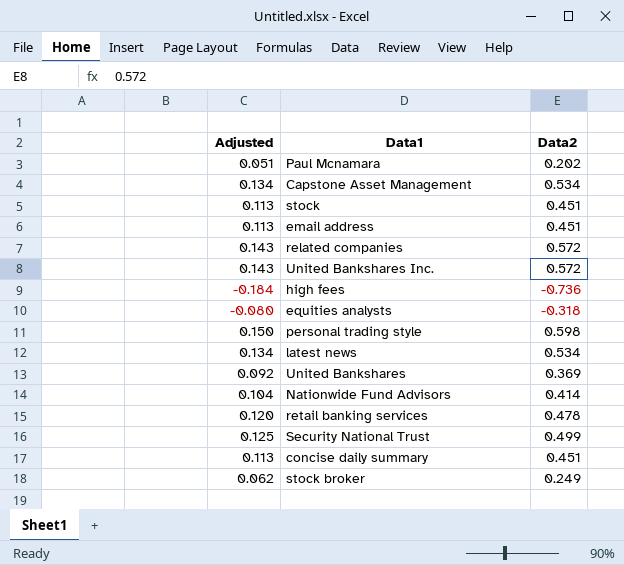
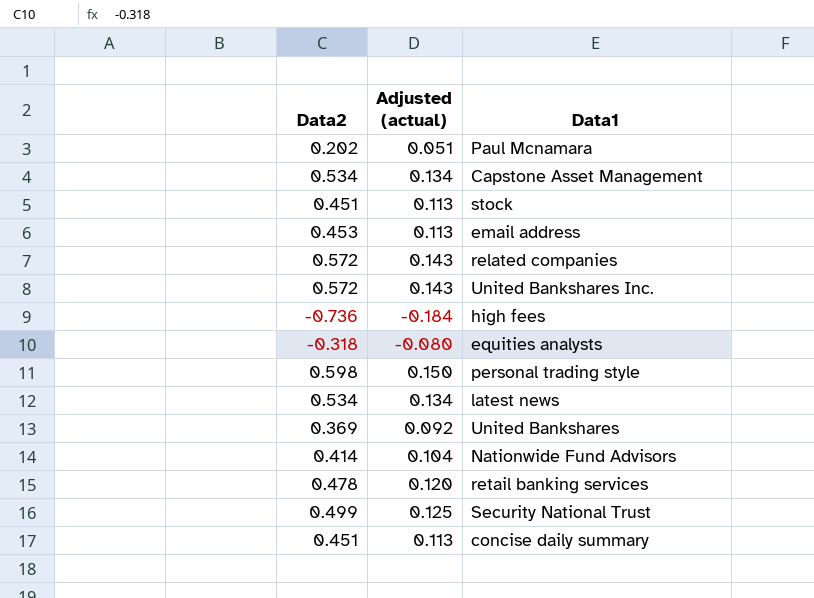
column Data2 | position: 3 -> 1
column name: Adjusted -> Adjusted (actual)
row stock broker: 0.062 | 0.249 -> none
email address | Data2: 0.451 -> 0.453

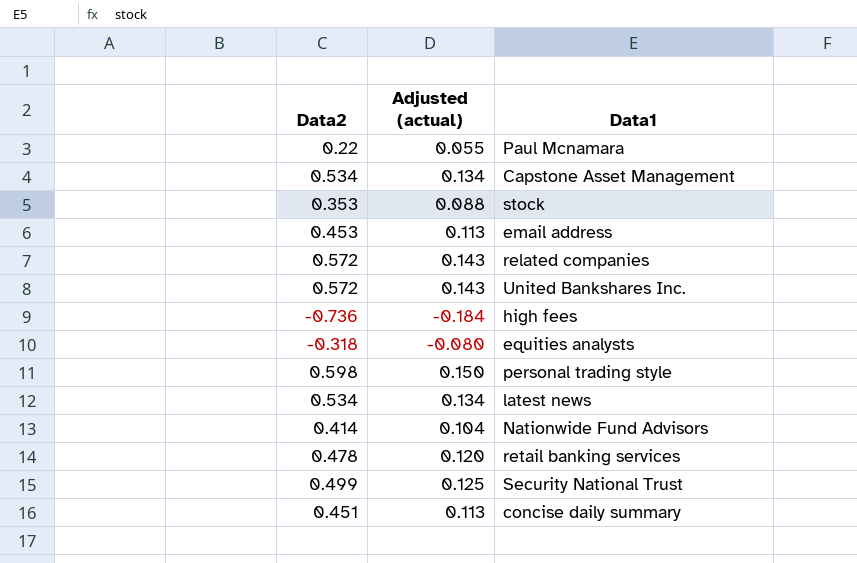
row United Bankshares: 0.369 | 0.092 -> none
Paul Mcnamara | Data2: 0.202 -> 0.22
Paul Mcnamara | Adjusted (actual): 0.051 -> 0.055
stock | Data2: 0.451 -> 0.353
stock | Adjusted (actual): 0.113 -> 0.088

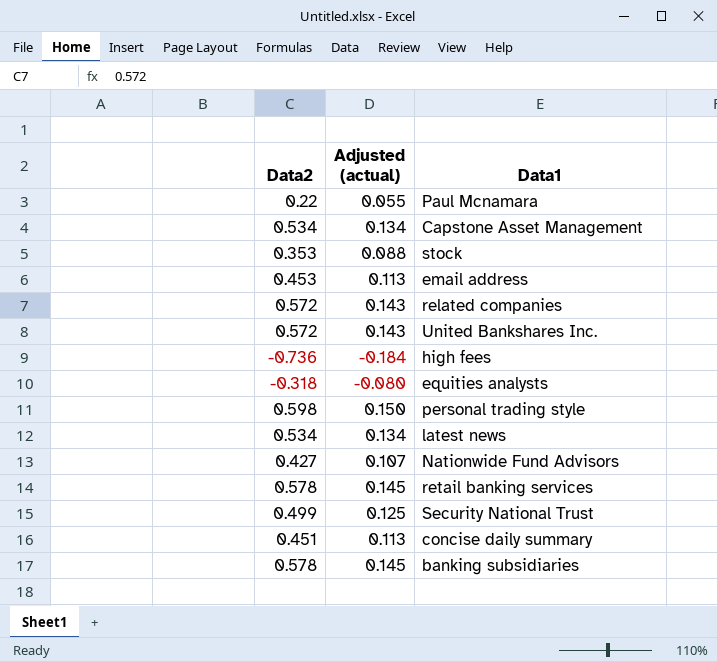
Nationwide Fund Advisors | Data2: 0.414 -> 0.427
Nationwide Fund Advisors | Adjusted (actual): 0.104 -> 0.107
retail banking services | Data2: 0.478 -> 0.578
retail banking services | Adjusted (actual): 0.120 -> 0.145
row banking subsidiaries: none -> 0.578 | 0.145

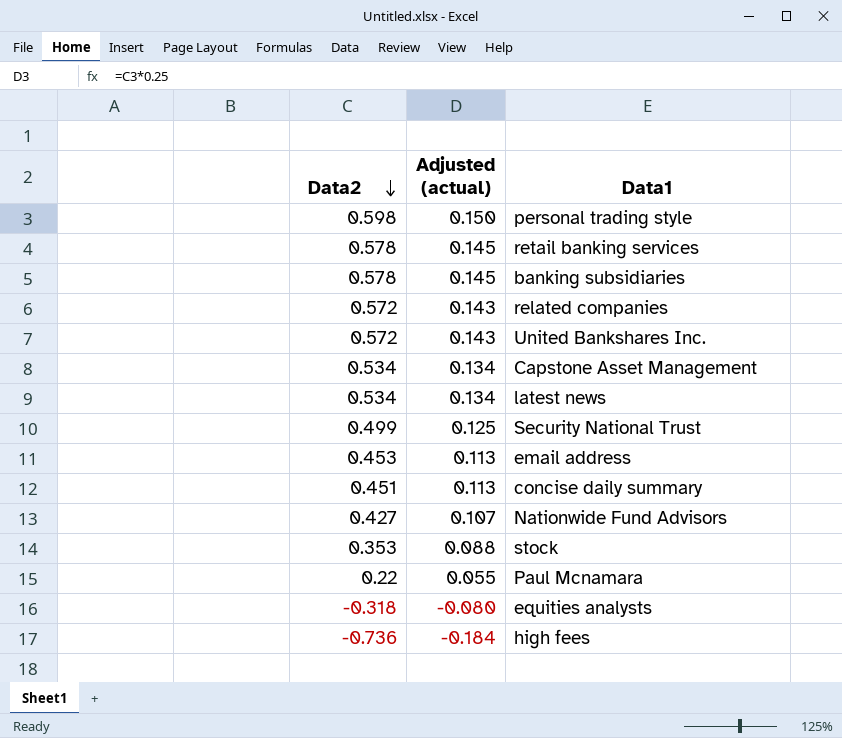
row order: none -> Data2 descending

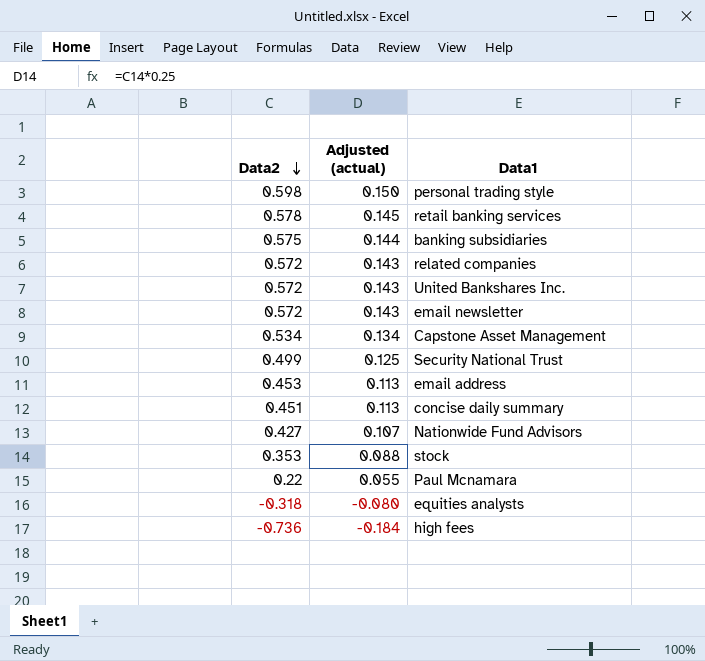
row latest news: 0.534 | 0.134 -> none
banking subsidiaries | Data2: 0.578 -> 0.575
banking subsidiaries | Adjusted (actual): 0.145 -> 0.144
row email newsletter: none -> 0.572 | 0.143

